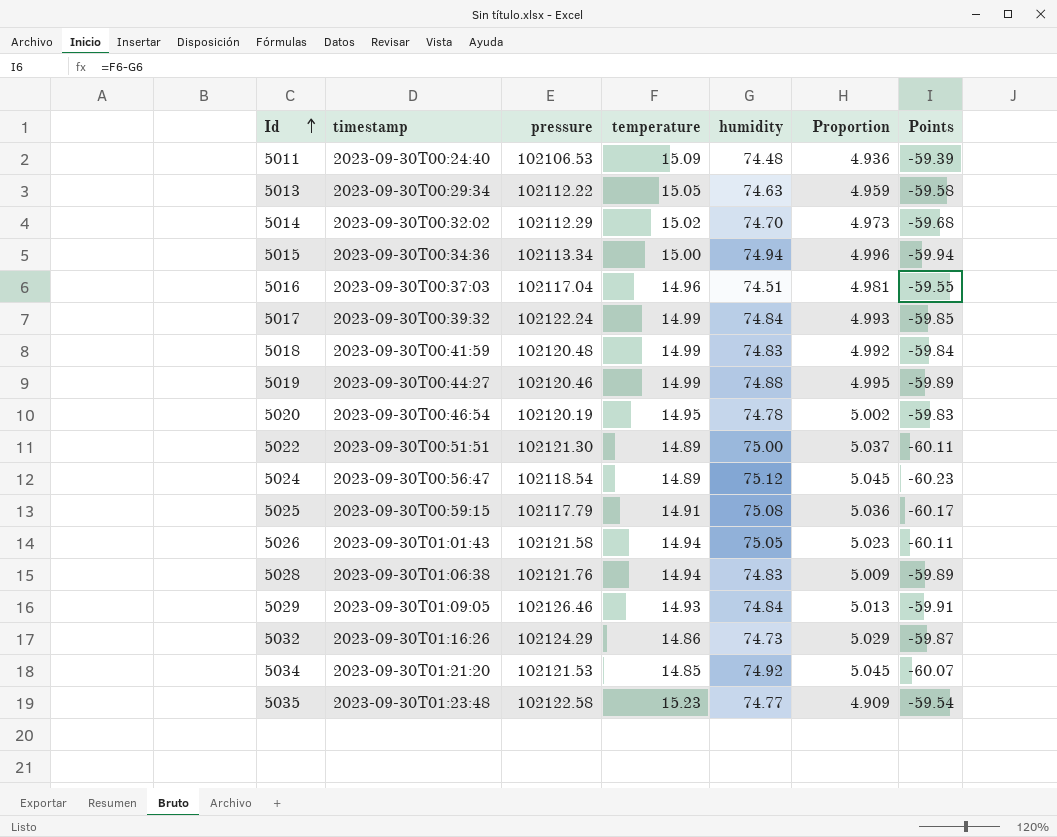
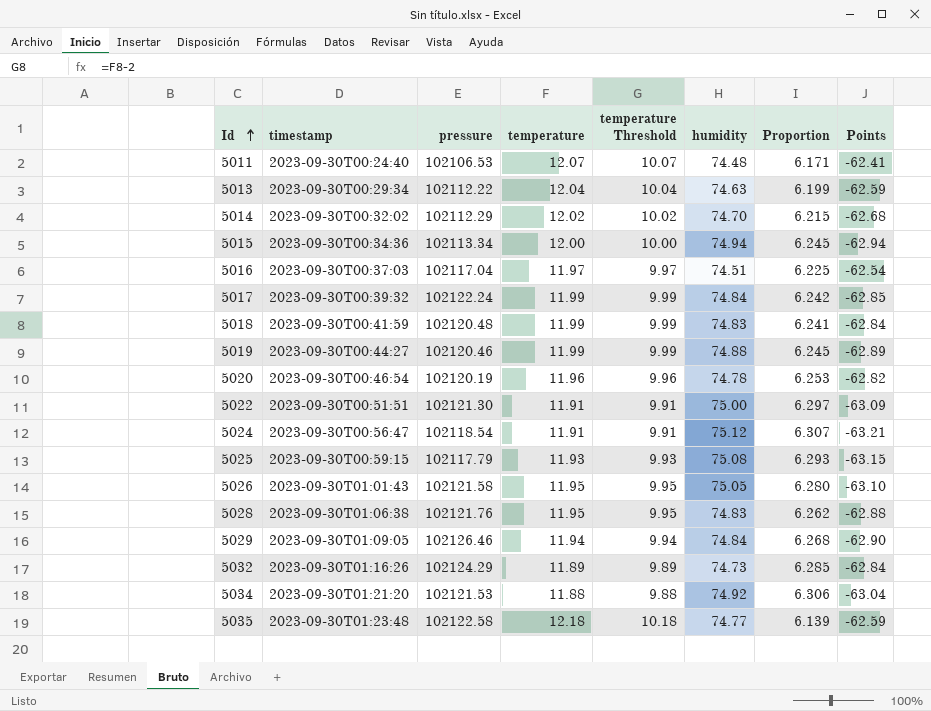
column temperature Threshold | formula: none -> [temperature] - 2
5011 | temperature: 15.09 -> 12.07
5011 | Proportion: 4.936 -> 6.171
5011 | Points: -59.39 -> -62.41
5013 | temperature: 15.05 -> 12.04
5013 | Proportion: 4.959 -> 6.199
5013 | Points: -59.58 -> -62.59
5014 | temperature: 15.02 -> 12.02
5014 | Proportion: 4.973 -> 6.215
5014 | Points: -59.68 -> -62.68
5015 | temperature: 15.00 -> 12.00
5015 | Proportion: 4.996 -> 6.245
5015 | Points: -59.94 -> -62.94
5016 | temperature: 14.96 -> 11.97
5016 | Proportion: 4.981 -> 6.225
5016 | Points: -59.55 -> -62.54
5017 | temperature: 14.99 -> 11.99
5017 | Proportion: 4.993 -> 6.242
5017 | Points: -59.85 -> -62.85
5018 | temperature: 14.99 -> 11.99
5018 | Proportion: 4.992 -> 6.241
5018 | Points: -59.84 -> -62.84
5019 | temperature: 14.99 -> 11.99
5019 | Proportion: 4.995 -> 6.245
5019 | Points: -59.89 -> -62.89
5020 | temperature: 14.95 -> 11.96
5020 | Proportion: 5.002 -> 6.253
5020 | Points: -59.83 -> -62.82
5022 | temperature: 14.89 -> 11.91
5022 | Proportion: 5.037 -> 6.297
5022 | Points: -60.11 -> -63.09
5024 | temperature: 14.89 -> 11.91
5024 | Proportion: 5.045 -> 6.307
5024 | Points: -60.23 -> -63.21
5025 | temperature: 14.91 -> 11.93
5025 | Proportion: 5.036 -> 6.293
5025 | Points: -60.17 -> -63.15
5026 | temperature: 14.94 -> 11.95
5026 | Proportion: 5.023 -> 6.280
5026 | Points: -60.11 -> -63.10
5028 | temperature: 14.94 -> 11.95
5028 | Proportion: 5.009 -> 6.262
5028 | Points: -59.89 -> -62.88
5029 | temperature: 14.93 -> 11.94
5029 | Proportion: 5.013 -> 6.268
5029 | Points: -59.91 -> -62.90
5032 | temperature: 14.86 -> 11.89
5032 | Proportion: 5.029 -> 6.285
5032 | Points: -59.87 -> -62.84
5034 | temperature: 14.85 -> 11.88
5034 | Proportion: 5.045 -> 6.306
5034 | Points: -60.07 -> -63.04
5035 | temperature: 15.23 -> 12.18
5035 | Proportion: 4.909 -> 6.139
5035 | Points: -59.54 -> -62.59

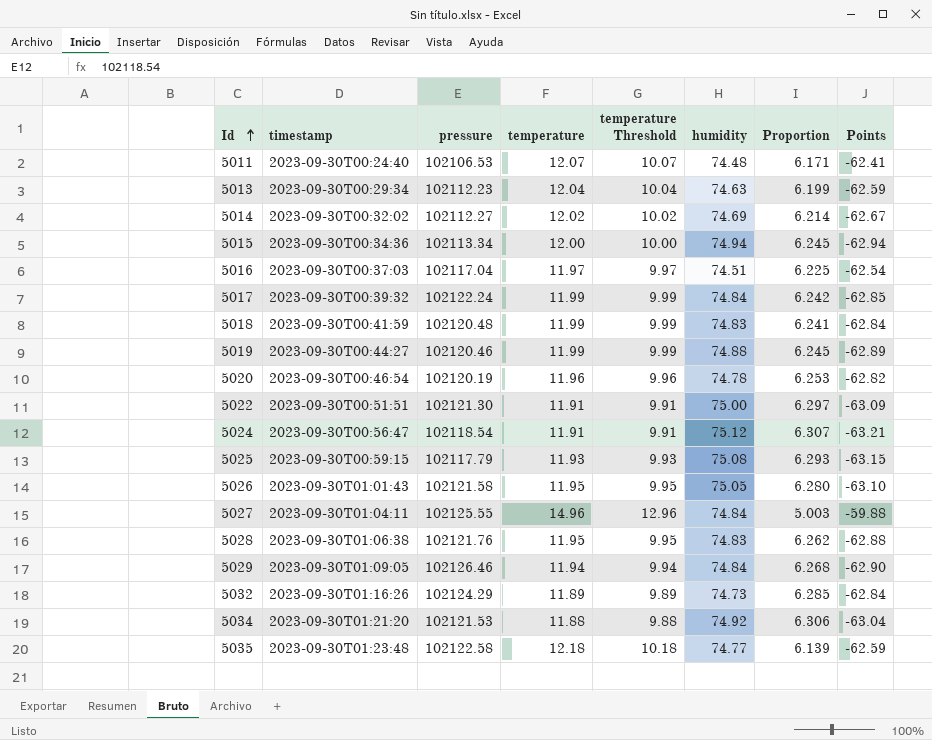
5013 | pressure: 102112.22 -> 102112.23
5014 | pressure: 102112.29 -> 102112.27
5014 | humidity: 74.70 -> 74.69
5014 | Proportion: 6.215 -> 6.214
5014 | Points: -62.68 -> -62.67
row 5027: none -> 2023-09-30T01:04:11 | 102125.55 | 14.96 | 12.96 | 74.84 | 5.003 | -59.88

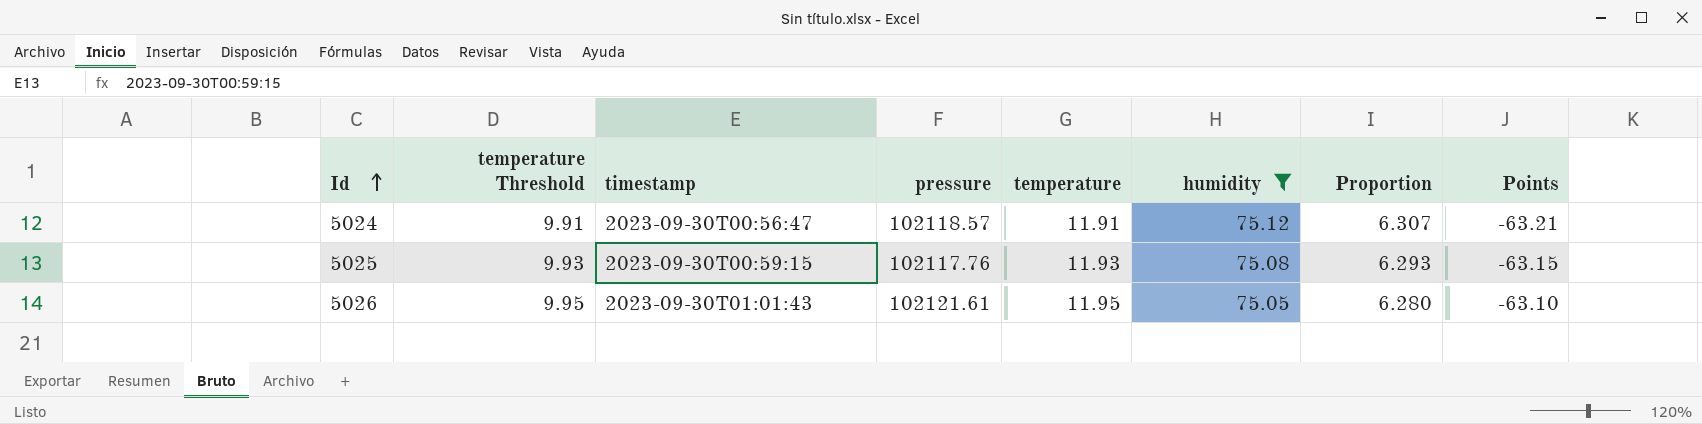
filter: none -> humidity >= 75.05
column temperature Threshold | position: 5 -> 2
5024 | pressure: 102118.54 -> 102118.57
5025 | pressure: 102117.79 -> 102117.76
5026 | pressure: 102121.58 -> 102121.61

